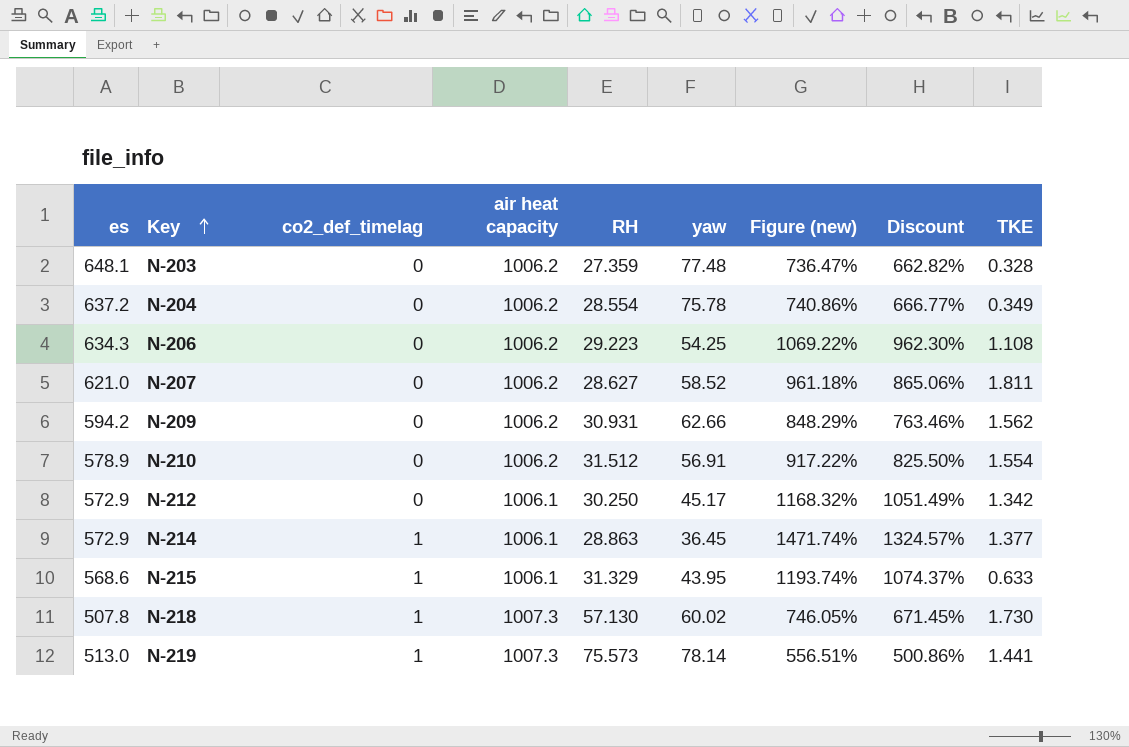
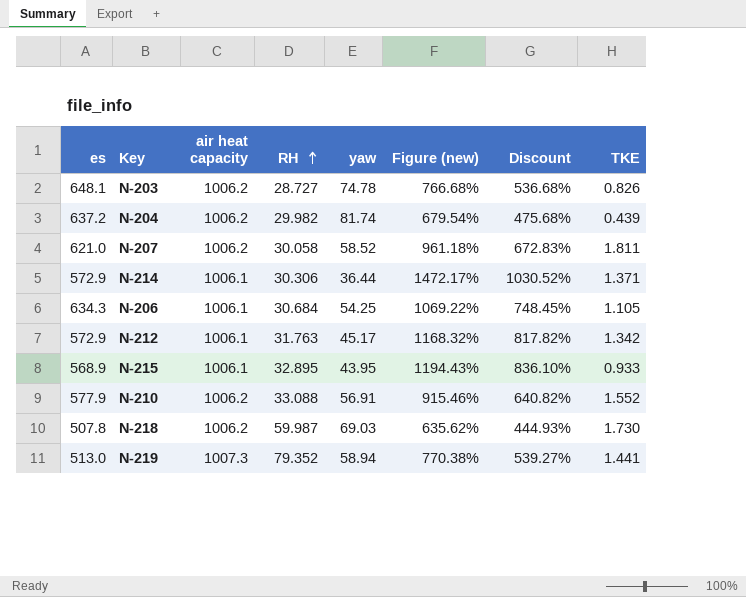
row order: Key ascending -> RH ascending
column co2_def_timelag | position: 3 -> none
column Discount | formula: [Figure (new)] * 0.9 -> [Figure (new)] * 0.7
row N-209: 594.2 | 0 | 1006.2 | 30.931 | 62.66 | 848.29% | 763.46% | 1.562 -> none
N-203 | RH: 27.359 -> 28.727
N-203 | yaw: 77.48 -> 74.78
N-203 | Figure (new): 736.47% -> 766.68%
N-203 | TKE: 0.328 -> 0.826
N-204 | RH: 28.554 -> 29.982
N-204 | yaw: 75.78 -> 81.74
N-204 | Figure (new): 740.86% -> 679.54%
N-204 | TKE: 0.349 -> 0.439
N-207 | RH: 28.627 -> 30.058
N-214 | RH: 28.863 -> 30.306
N-214 | yaw: 36.45 -> 36.44
N-214 | Figure (new): 1471.74% -> 1472.17%
N-214 | TKE: 1.377 -> 1.371
N-206 | air heat capacity: 1006.2 -> 1006.1
N-206 | RH: 29.223 -> 30.684
N-206 | TKE: 1.108 -> 1.105
N-212 | RH: 30.250 -> 31.763
N-215 | es: 568.6 -> 568.9
N-215 | RH: 31.329 -> 32.895
N-215 | Figure (new): 1193.74% -> 1194.43%
N-215 | TKE: 0.633 -> 0.933
N-210 | es: 578.9 -> 577.9
N-210 | RH: 31.512 -> 33.088
N-210 | Figure (new): 917.22% -> 915.46%
N-210 | TKE: 1.554 -> 1.552
N-218 | air heat capacity: 1007.3 -> 1006.2
N-218 | RH: 57.130 -> 59.987
N-218 | yaw: 60.02 -> 69.03
N-218 | Figure (new): 746.05% -> 635.62%
N-219 | RH: 75.573 -> 79.352
N-219 | yaw: 78.14 -> 58.94
N-219 | Figure (new): 556.51% -> 770.38%

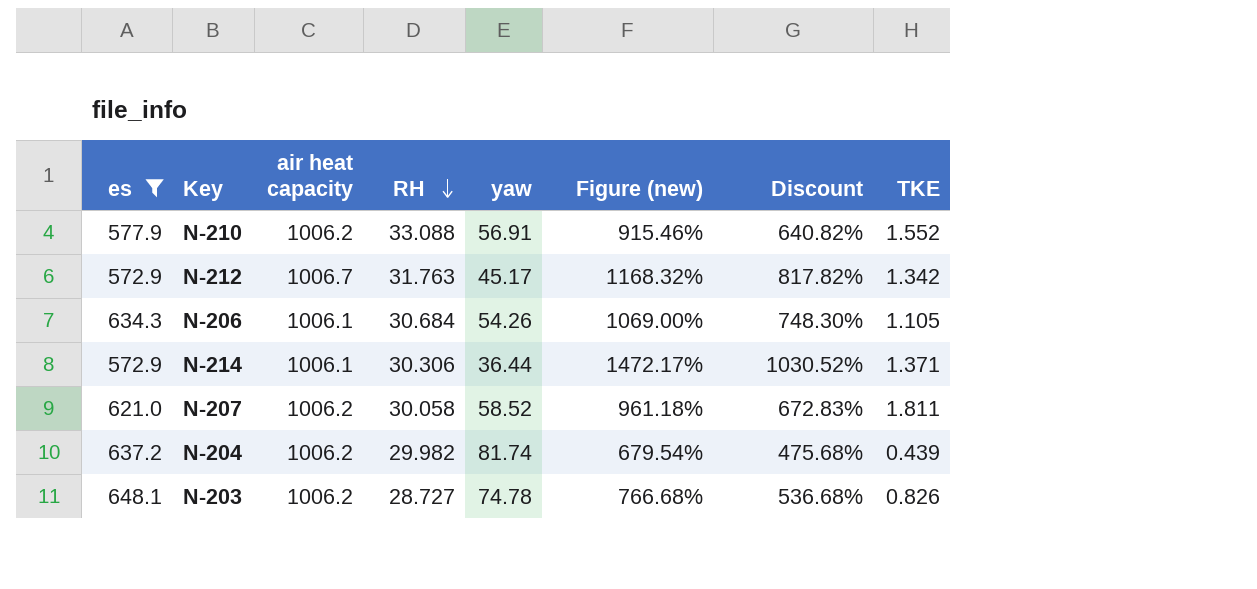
filter: none -> es >= 572.9
row order: RH ascending -> RH descending
N-212 | air heat capacity: 1006.1 -> 1006.7
N-206 | yaw: 54.25 -> 54.26
N-206 | Figure (new): 1069.22% -> 1069.00%
N-206 | Discount: 748.45% -> 748.30%

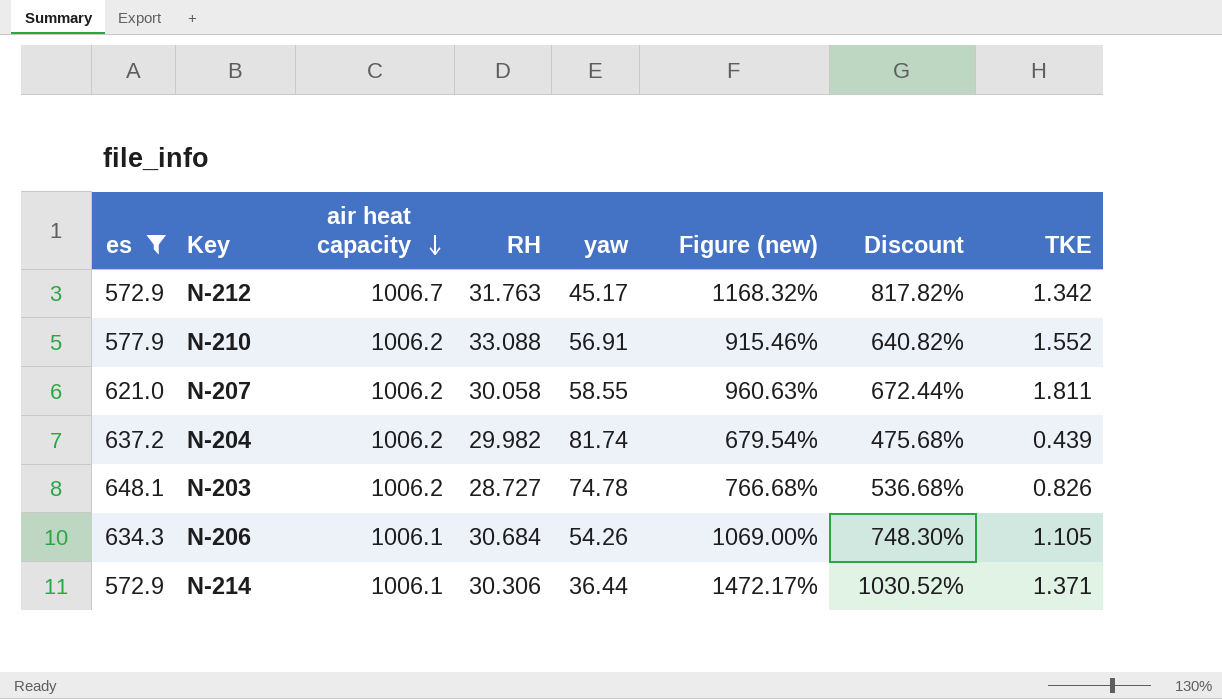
row order: RH descending -> air heat capacity descending
N-207 | yaw: 58.52 -> 58.55
N-207 | Figure (new): 961.18% -> 960.63%
N-207 | Discount: 672.83% -> 672.44%

